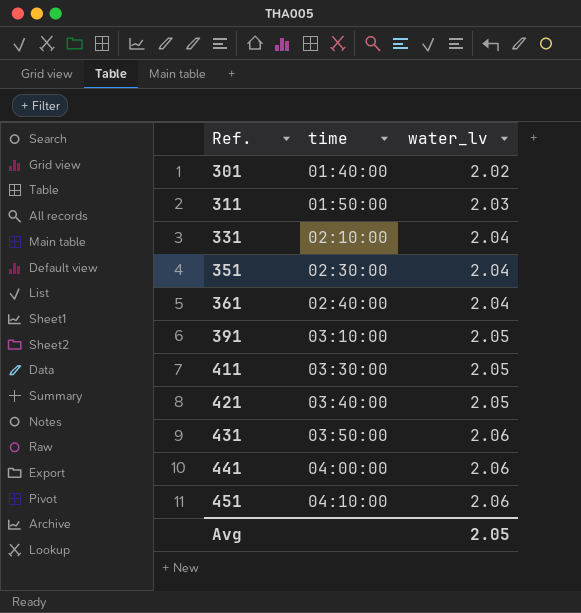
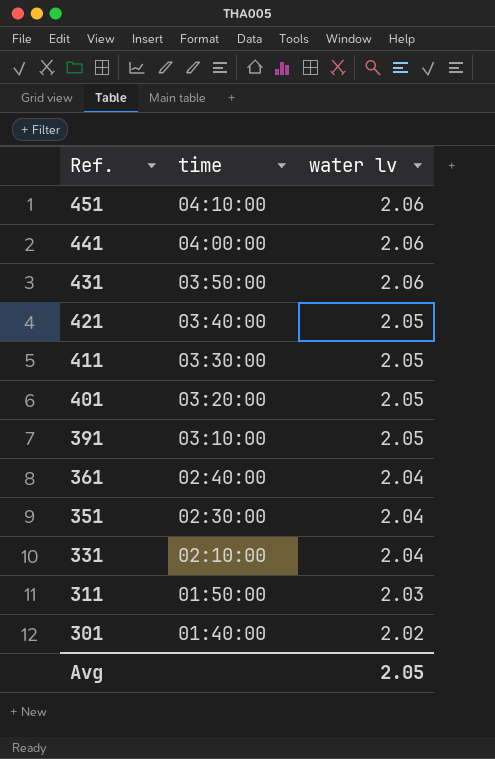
row order: Ref. ascending -> Ref. descending
column name: water_lv -> water lv
row 401: none -> 03:20:00 | 2.05

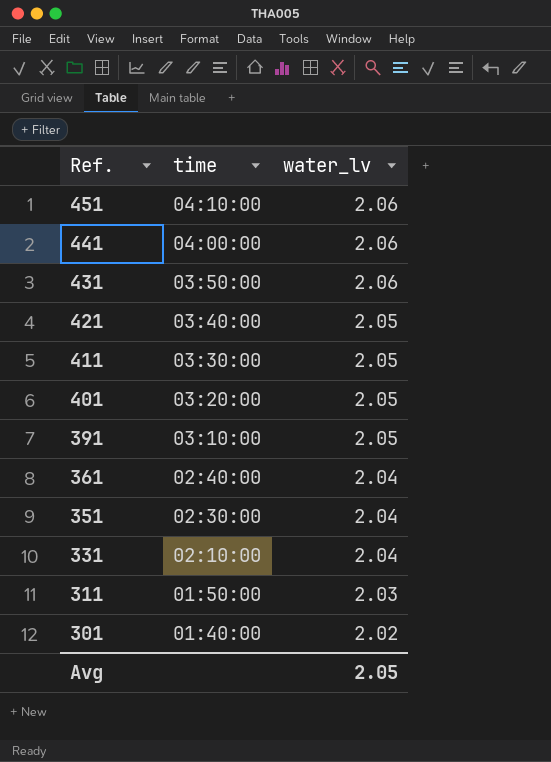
column name: water lv -> water_lv

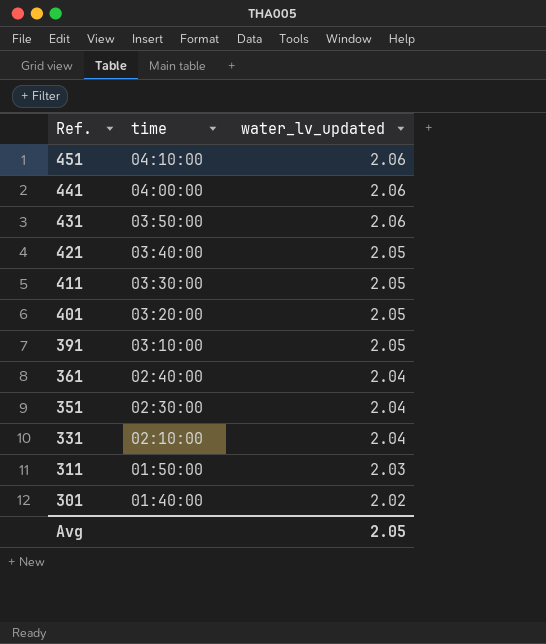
column name: water_lv -> water_lv_updated

